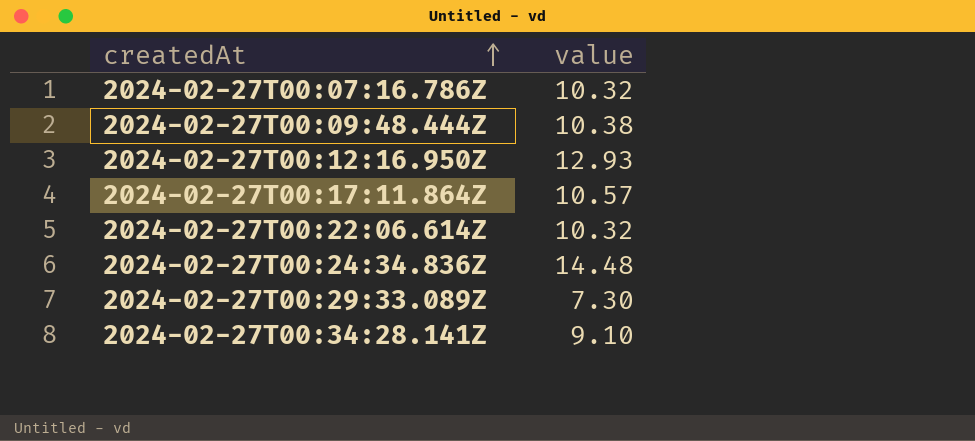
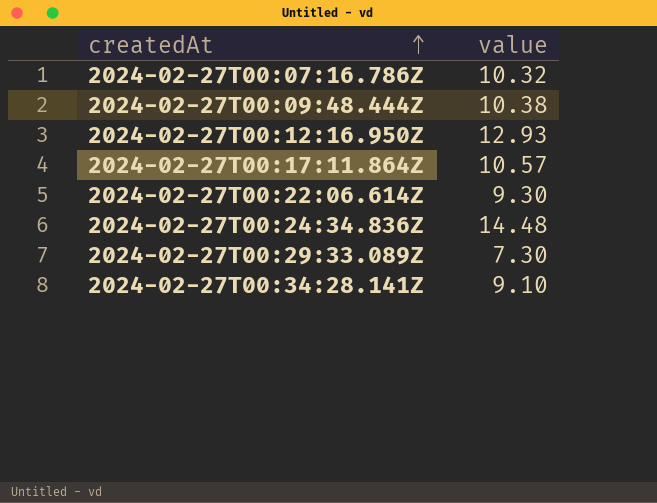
2024-02-27T00:22:06.614Z | value: 10.32 -> 9.30

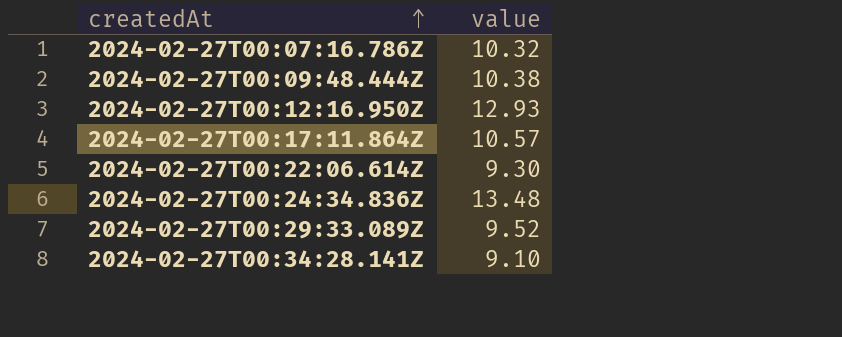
2024-02-27T00:24:34.836Z | value: 14.48 -> 13.48
2024-02-27T00:29:33.089Z | value: 7.30 -> 9.52

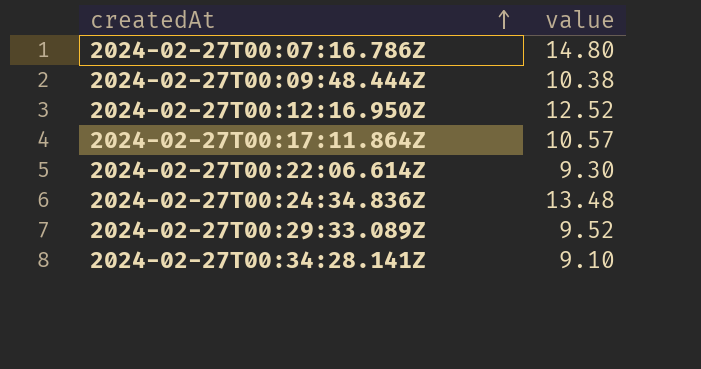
2024-02-27T00:07:16.786Z | value: 10.32 -> 14.80
2024-02-27T00:12:16.950Z | value: 12.93 -> 12.52

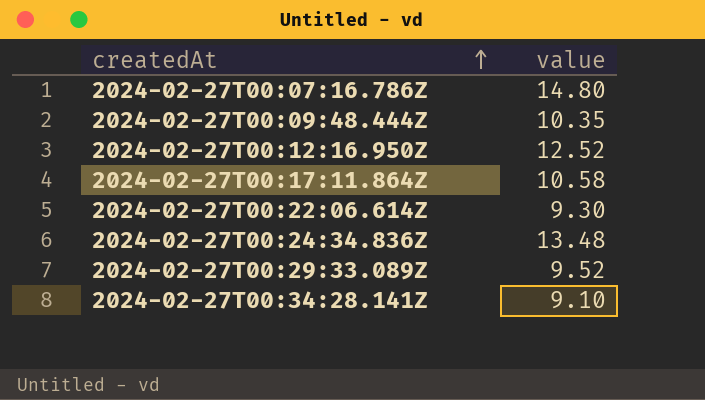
2024-02-27T00:09:48.444Z | value: 10.38 -> 10.35
2024-02-27T00:17:11.864Z | value: 10.57 -> 10.58

